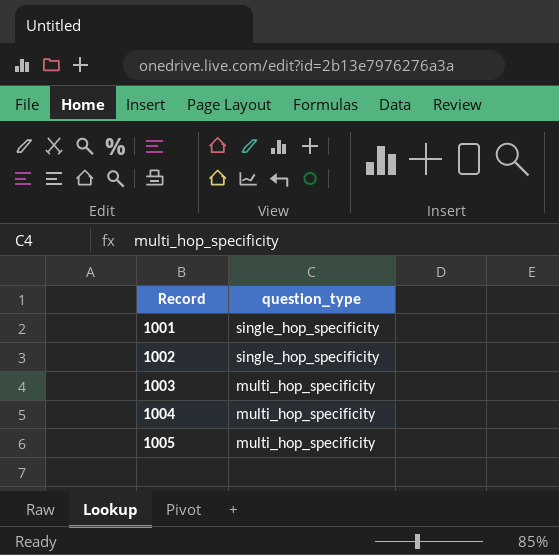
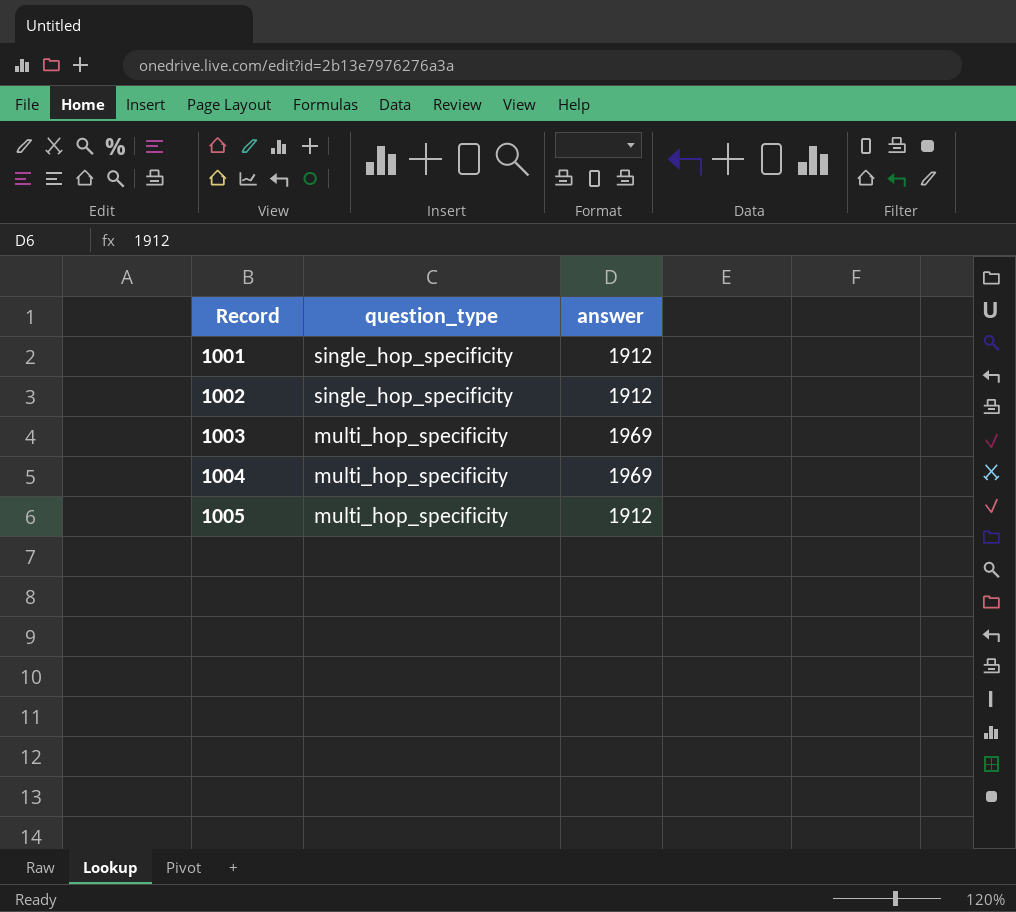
column answer | position: none -> 3

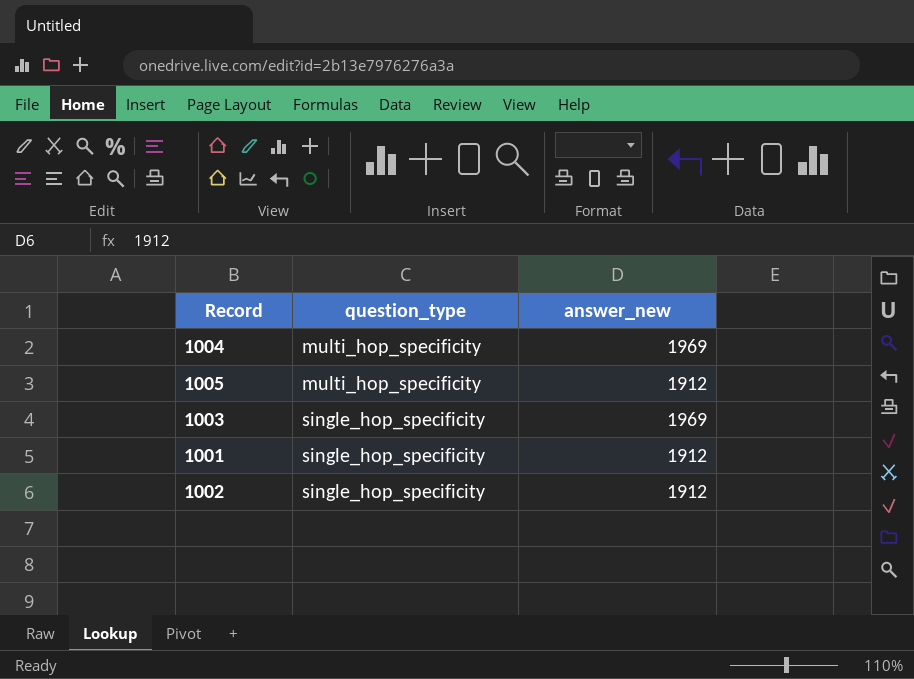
row order: Record ascending -> question_type ascending
column name: answer -> answer_new
1003 | question_type: multi_hop_specificity -> single_hop_specificity

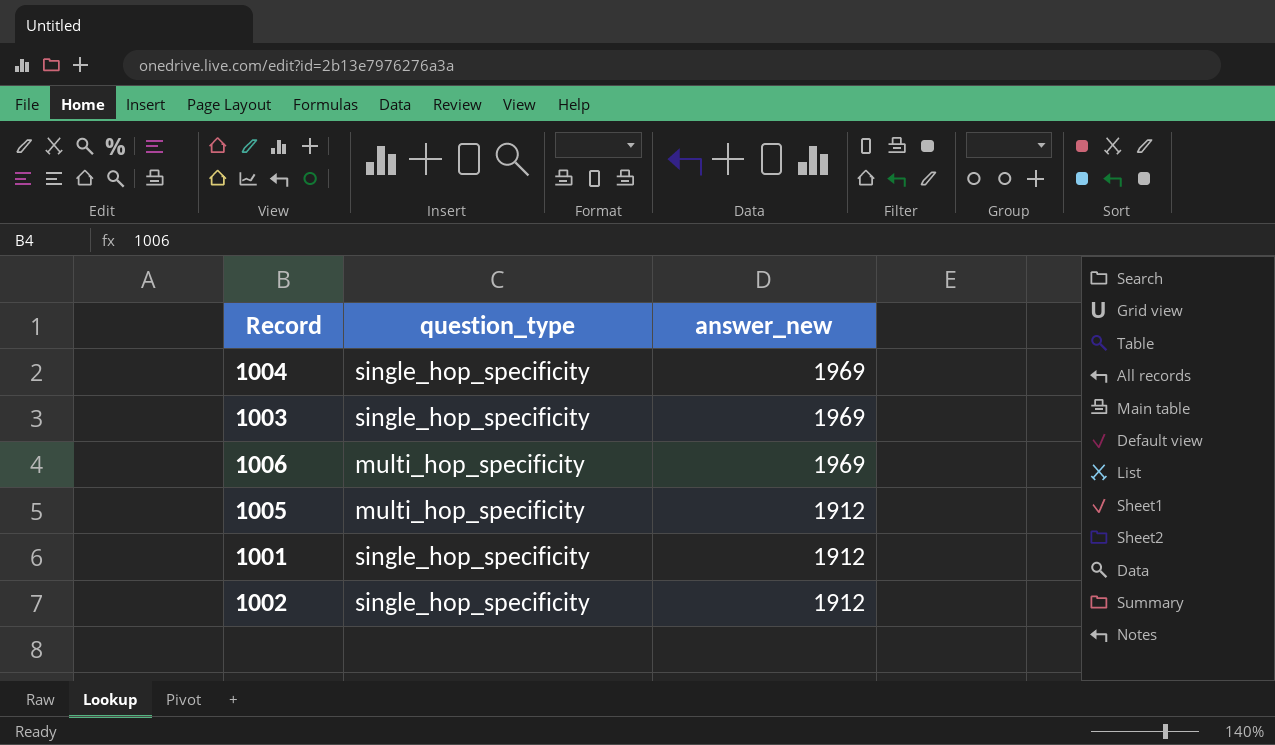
row order: question_type ascending -> answer_new descending
1004 | question_type: multi_hop_specificity -> single_hop_specificity
row 1006: none -> multi_hop_specificity | 1969

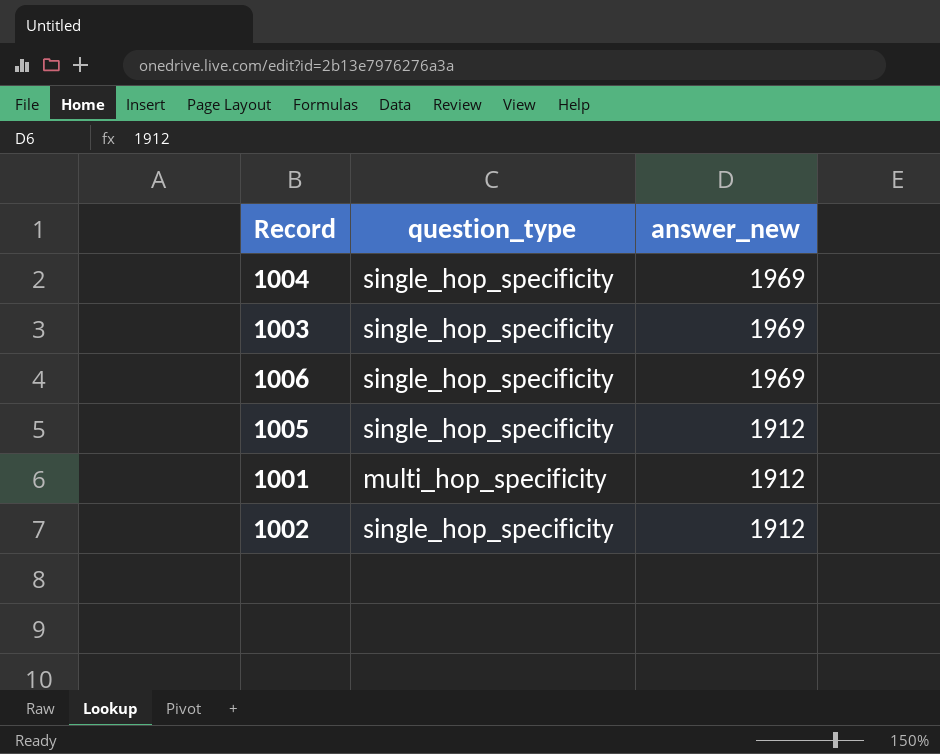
1006 | question_type: multi_hop_specificity -> single_hop_specificity
1005 | question_type: multi_hop_specificity -> single_hop_specificity
1001 | question_type: single_hop_specificity -> multi_hop_specificity

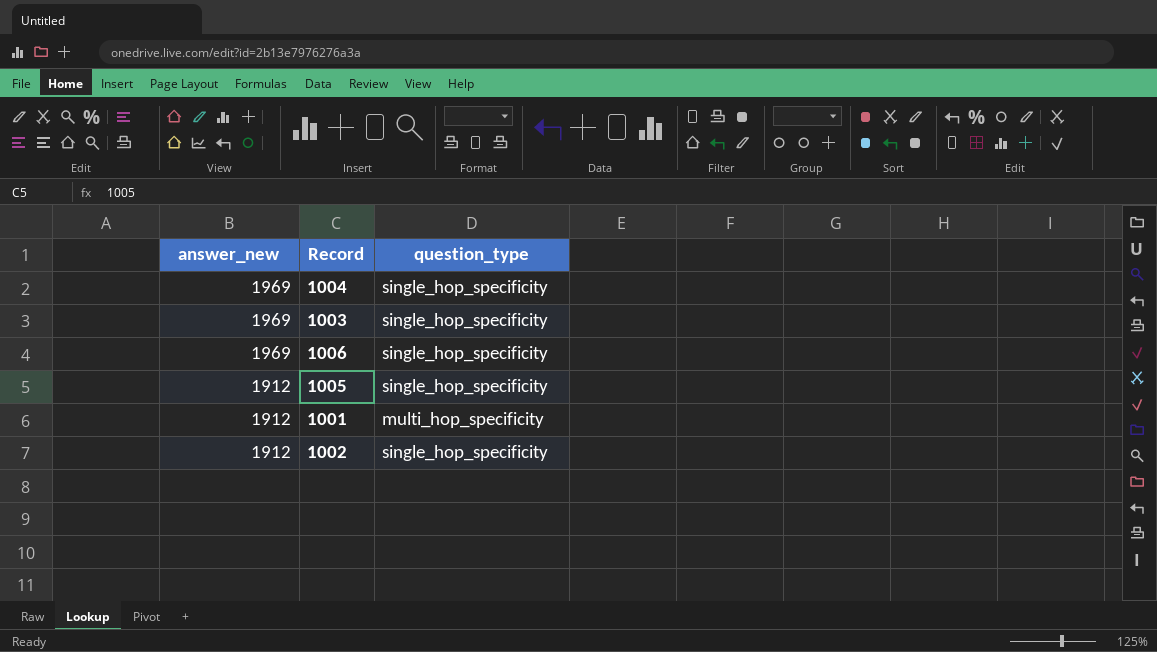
column answer_new | position: 3 -> 1

